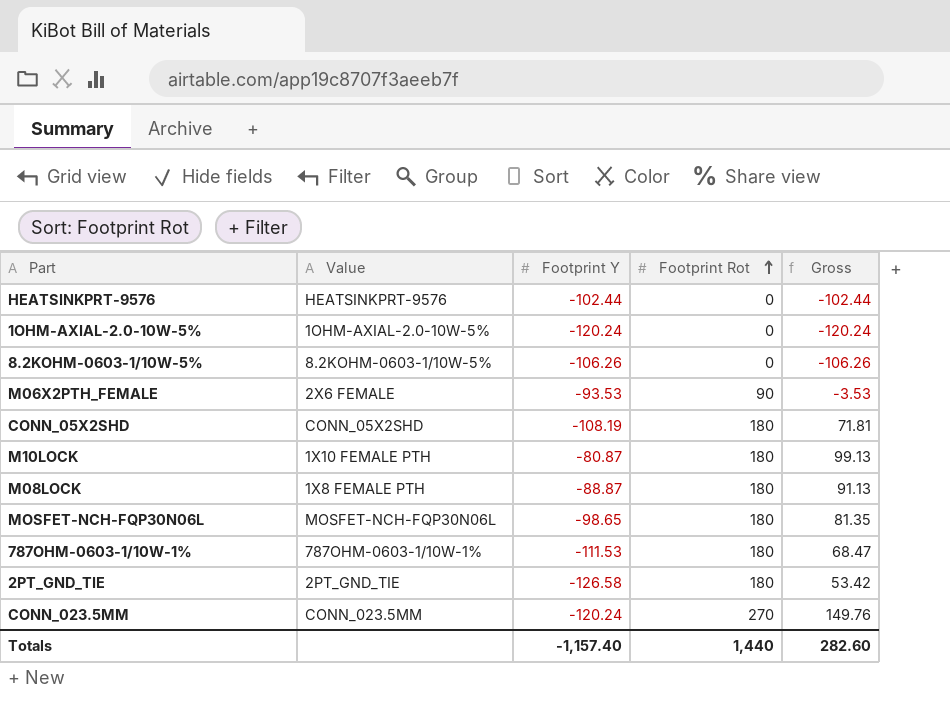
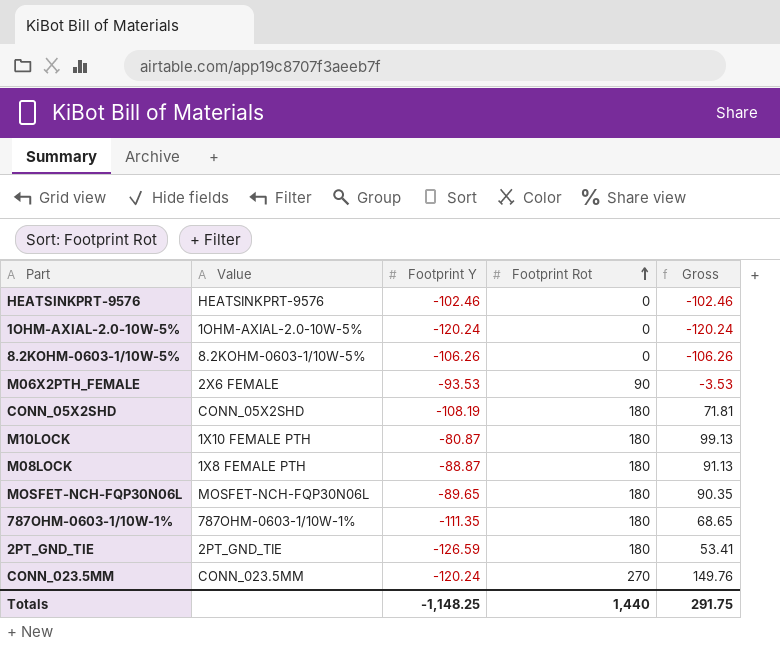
HEATSINKPRT-9576 | Footprint Y: -102.44 -> -102.46
HEATSINKPRT-9576 | Gross: -102.44 -> -102.46
MOSFET-NCH-FQP30N06L | Footprint Y: -98.65 -> -89.65
MOSFET-NCH-FQP30N06L | Gross: 81.35 -> 90.35
787OHM-0603-1/10W-1% | Footprint Y: -111.53 -> -111.35
787OHM-0603-1/10W-1% | Gross: 68.47 -> 68.65
2PT_GND_TIE | Footprint Y: -126.58 -> -126.59
2PT_GND_TIE | Gross: 53.42 -> 53.41
Totals | Footprint Y: -1,157.40 -> -1,148.25
Totals | Gross: 282.60 -> 291.75

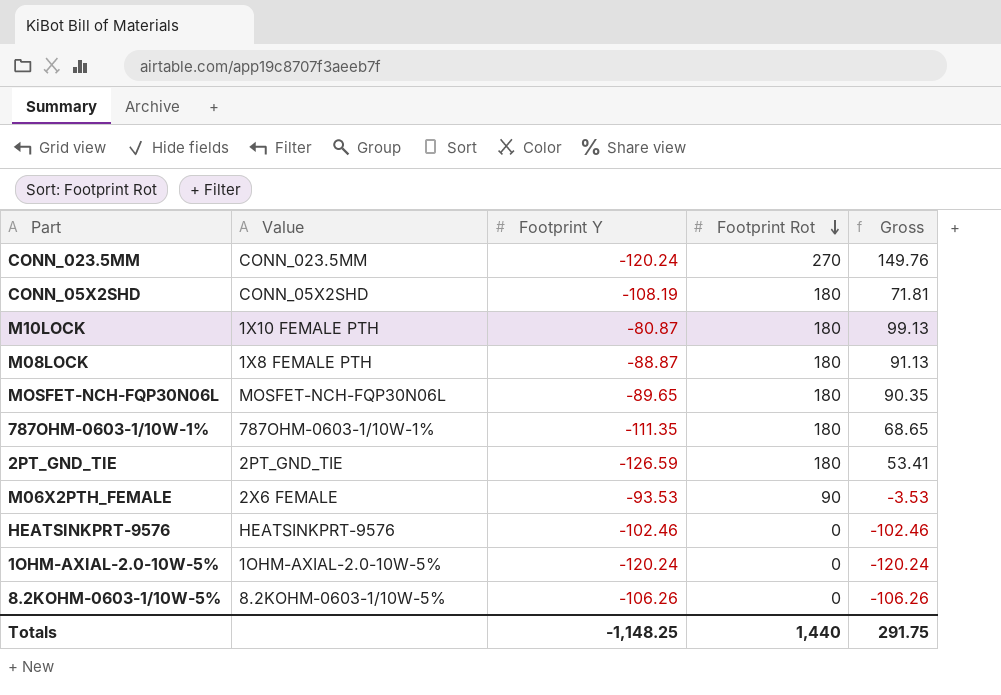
row order: Footprint Rot ascending -> Footprint Rot descending

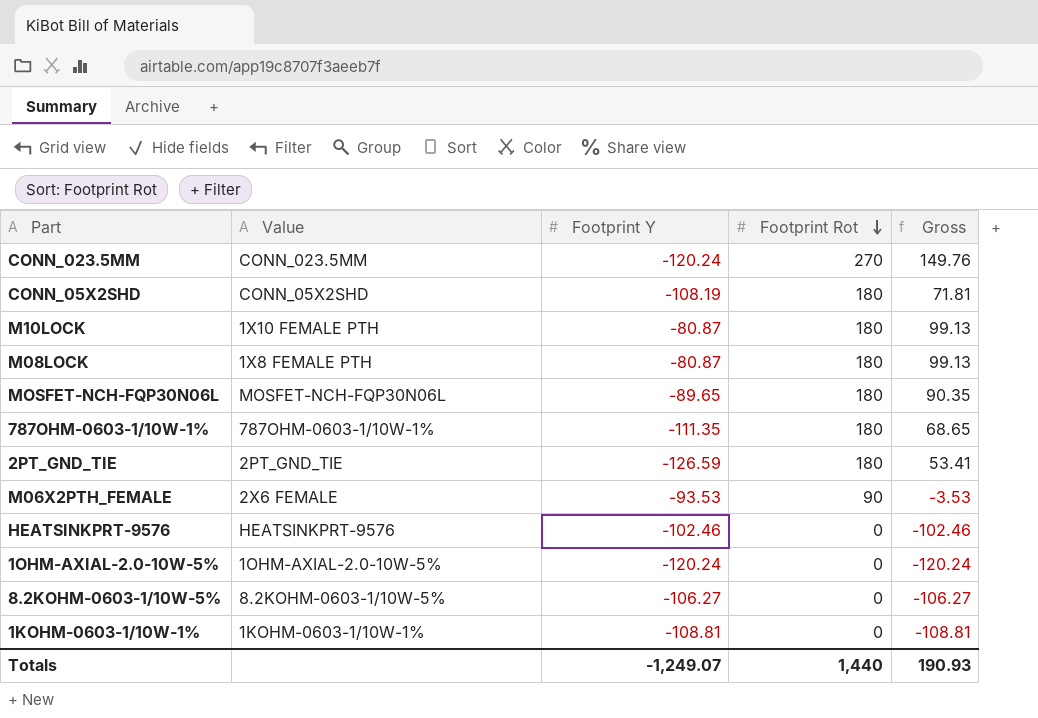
M08LOCK | Footprint Y: -88.87 -> -80.87
M08LOCK | Gross: 91.13 -> 99.13
8.2KOHM-0603-1/10W-5% | Footprint Y: -106.26 -> -106.27
8.2KOHM-0603-1/10W-5% | Gross: -106.26 -> -106.27
row 1KOHM-0603-1/10W-1%: none -> 1KOHM-0603-1/10W-1% | -108.81 | 0 | -108.81
Totals | Footprint Y: -1,148.25 -> -1,249.07
Totals | Gross: 291.75 -> 190.93

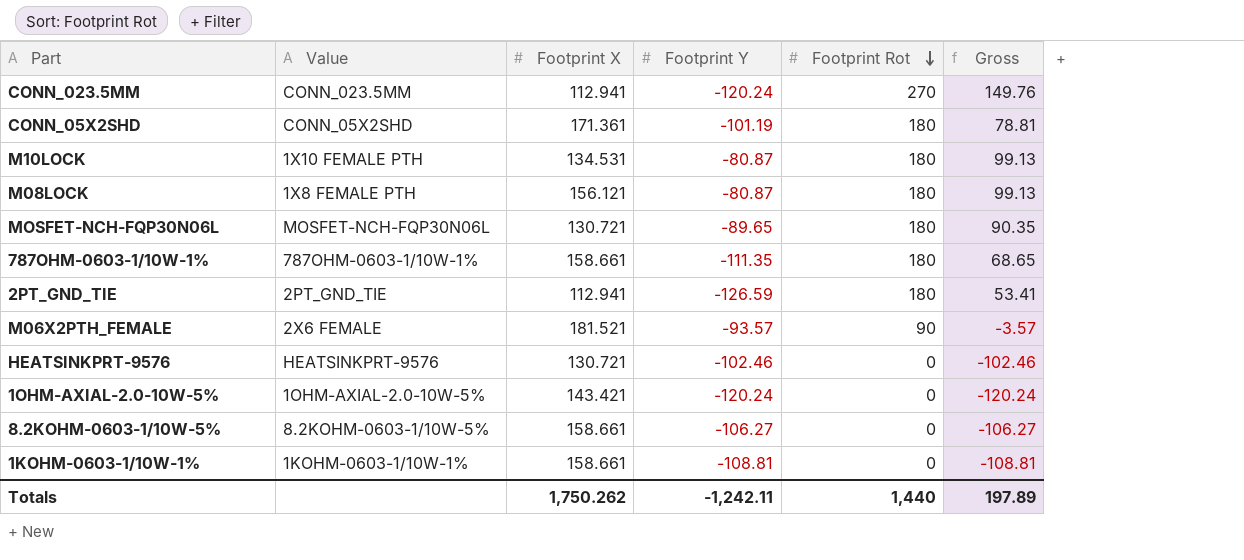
column Footprint X | position: none -> 3
CONN_05X2SHD | Footprint Y: -108.19 -> -101.19
CONN_05X2SHD | Gross: 71.81 -> 78.81
M06X2PTH_FEMALE | Footprint Y: -93.53 -> -93.57
M06X2PTH_FEMALE | Gross: -3.53 -> -3.57
Totals | Footprint Y: -1,249.07 -> -1,242.11
Totals | Gross: 190.93 -> 197.89

